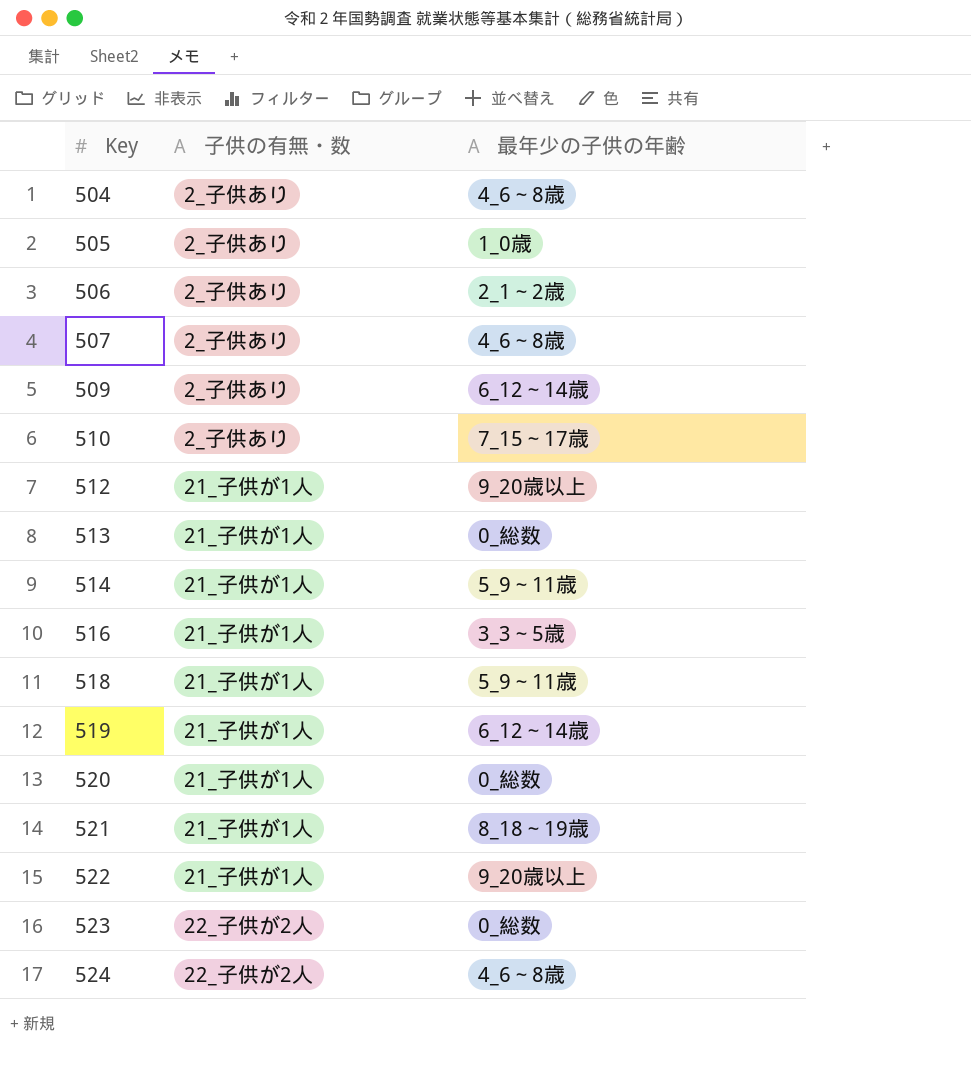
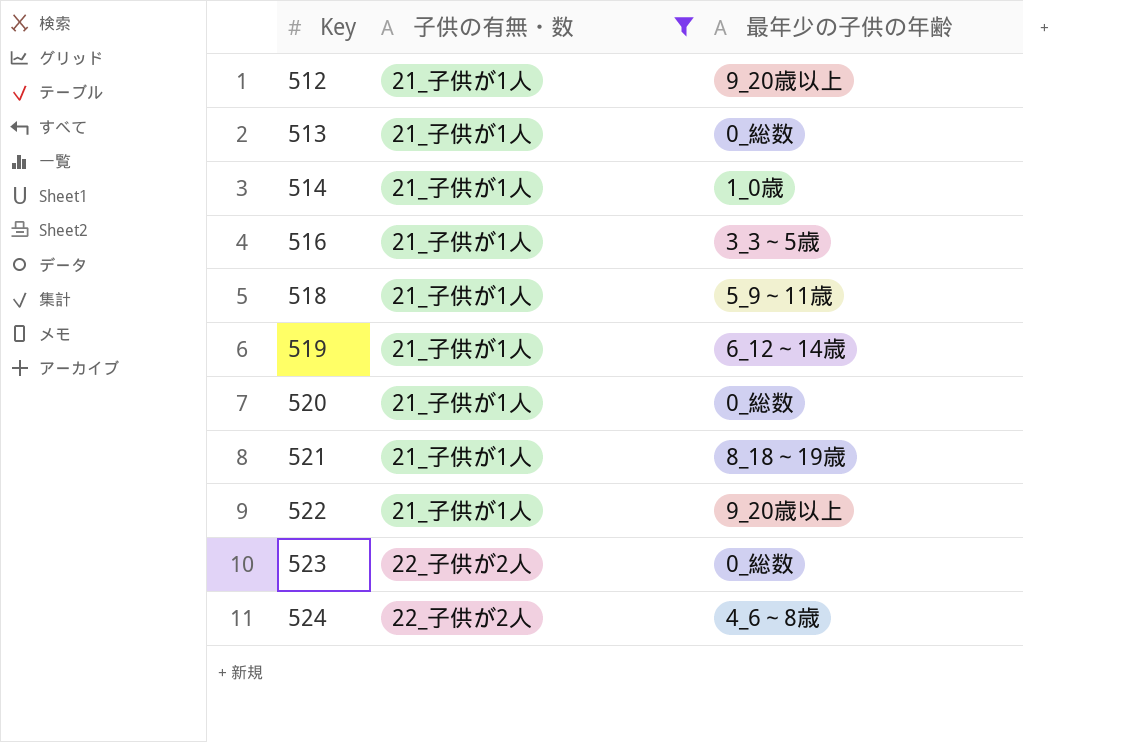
filter: none -> 子供の有無・数 != 2_子供あり
514 | 最年少の子供の年齢: 5_9～11歳 -> 1_0歳

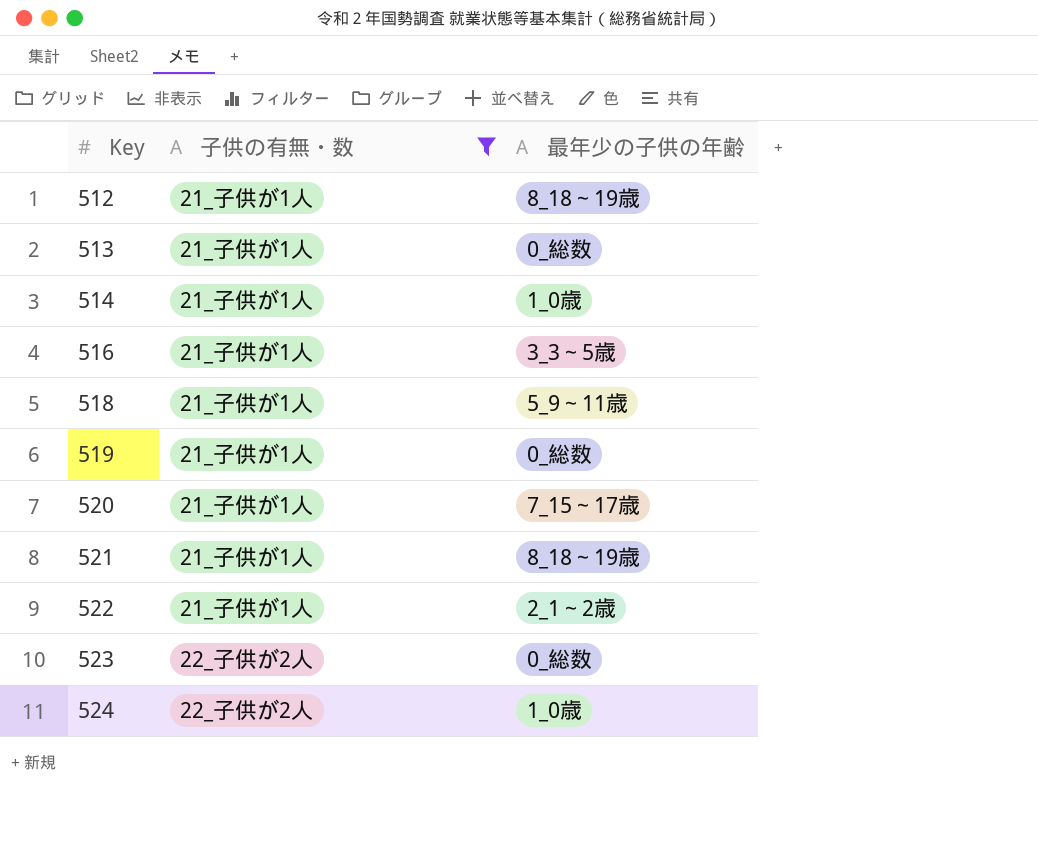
512 | 最年少の子供の年齢: 9_20歳以上 -> 8_18～19歳
519 | 最年少の子供の年齢: 6_12～14歳 -> 0_総数
520 | 最年少の子供の年齢: 0_総数 -> 7_15～17歳
522 | 最年少の子供の年齢: 9_20歳以上 -> 2_1～2歳
524 | 最年少の子供の年齢: 4_6～8歳 -> 1_0歳

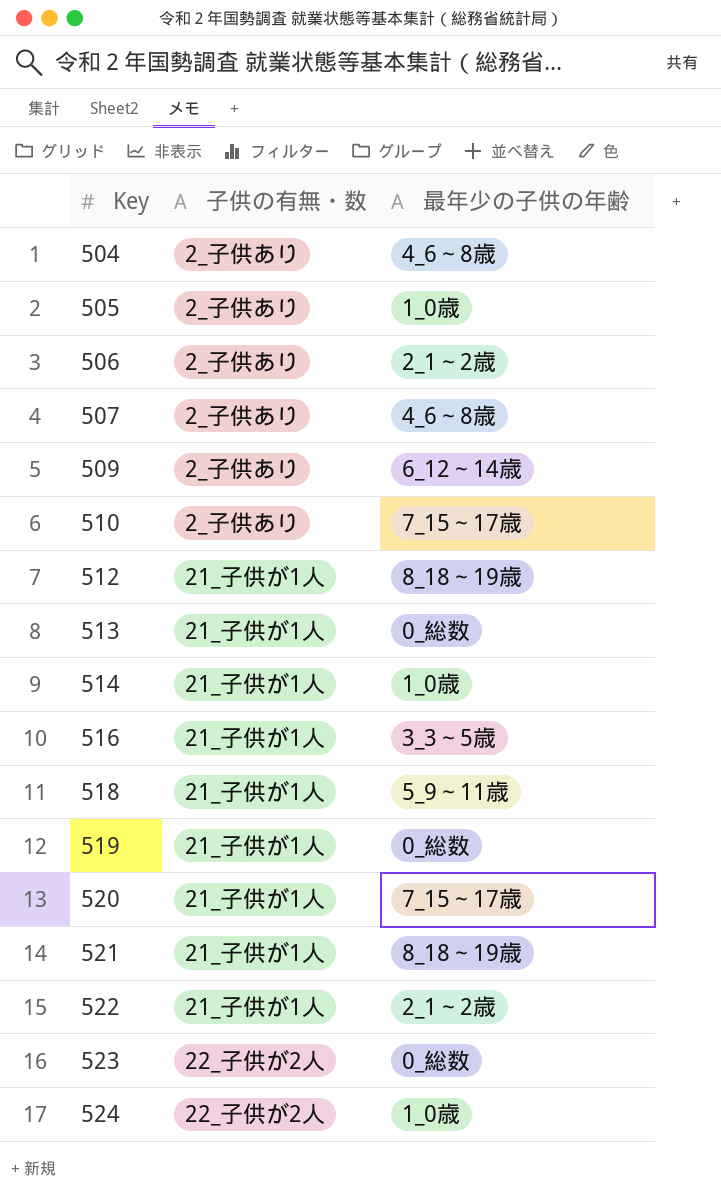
filter: 子供の有無・数 != 2_子供あり -> none

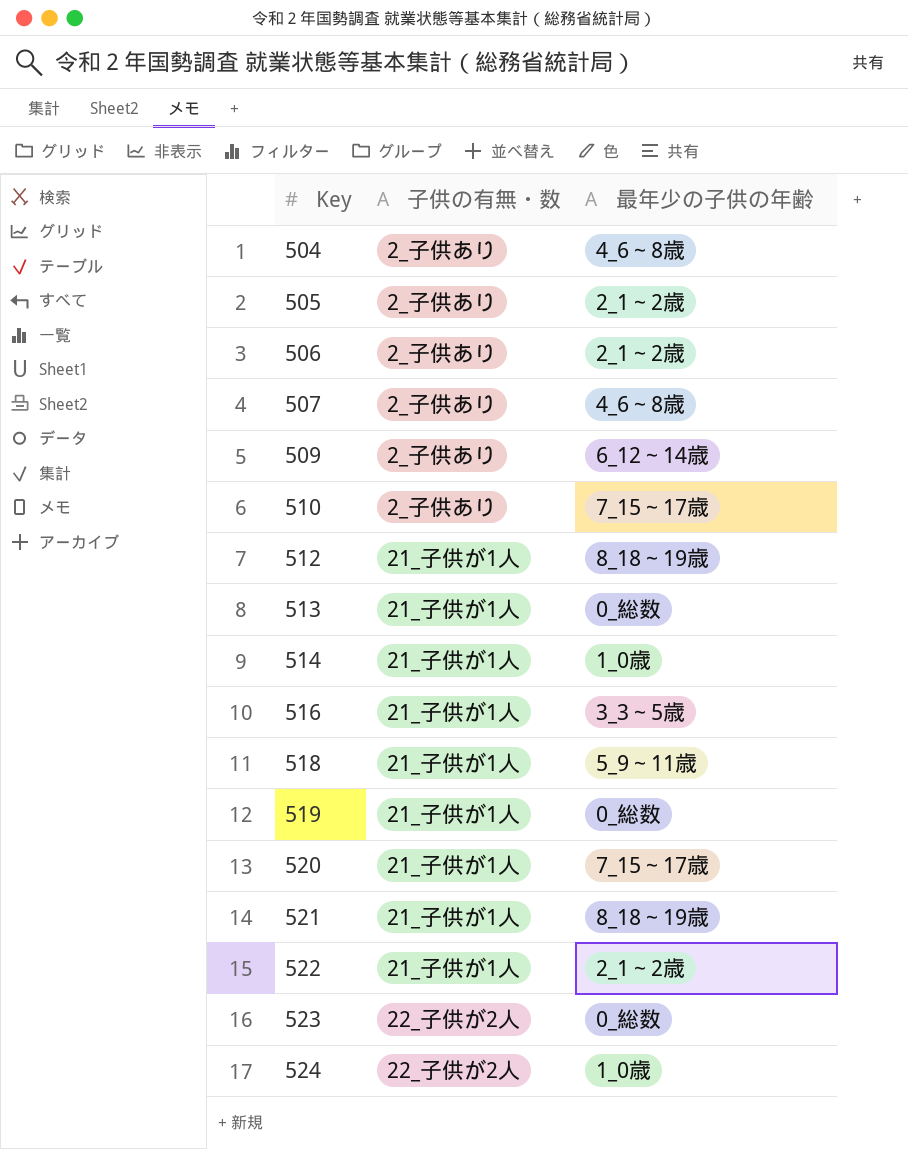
505 | 最年少の子供の年齢: 1_0歳 -> 2_1～2歳

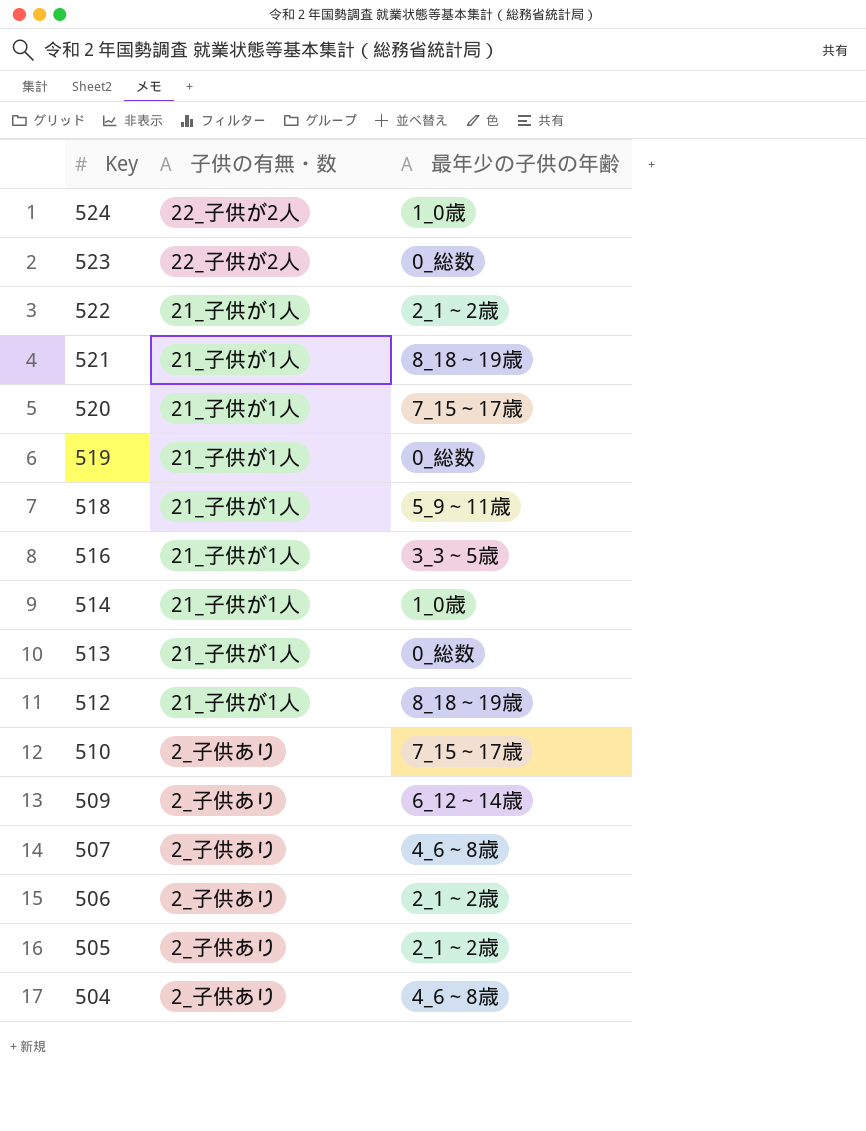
row order: Key ascending -> Key descending

